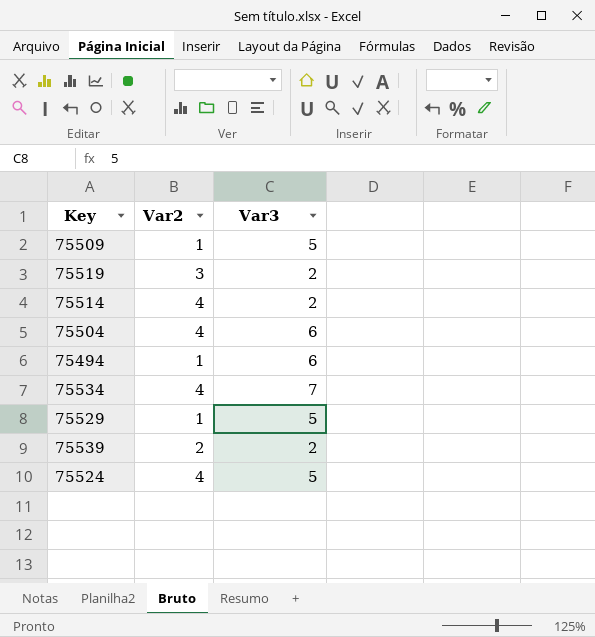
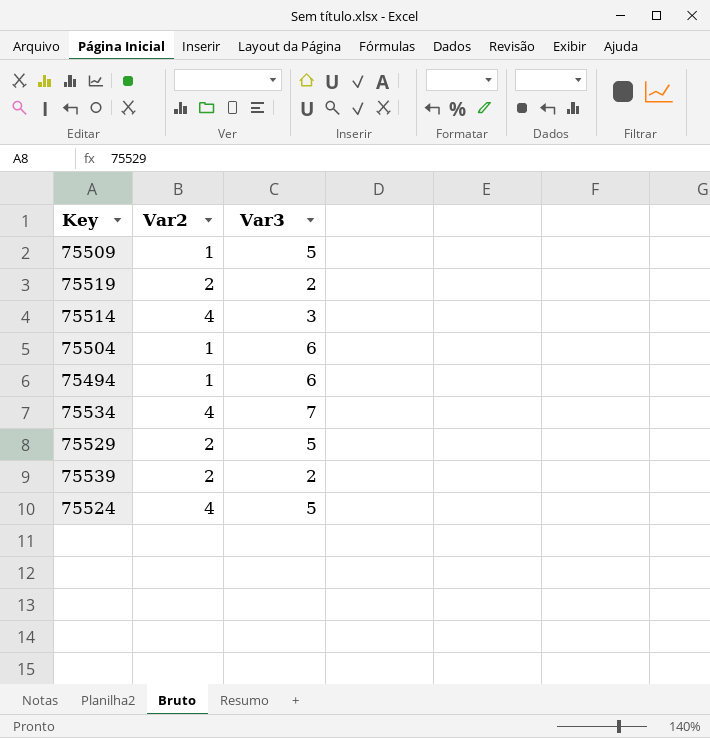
75519 | Var2: 3 -> 2
75514 | Var3: 2 -> 3
75504 | Var2: 4 -> 1
75529 | Var2: 1 -> 2

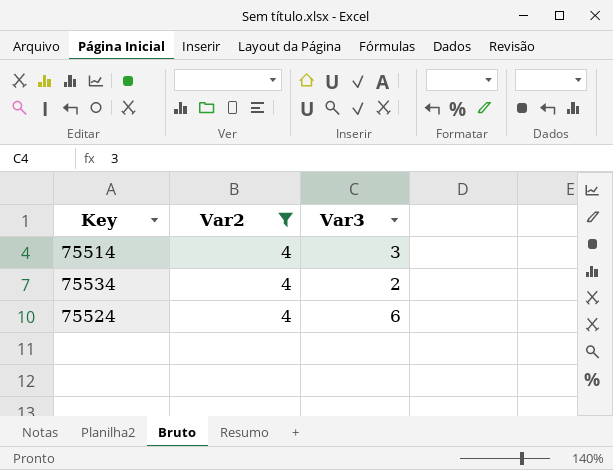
filter: none -> Var2 = 4
75534 | Var3: 7 -> 2
75524 | Var3: 5 -> 6

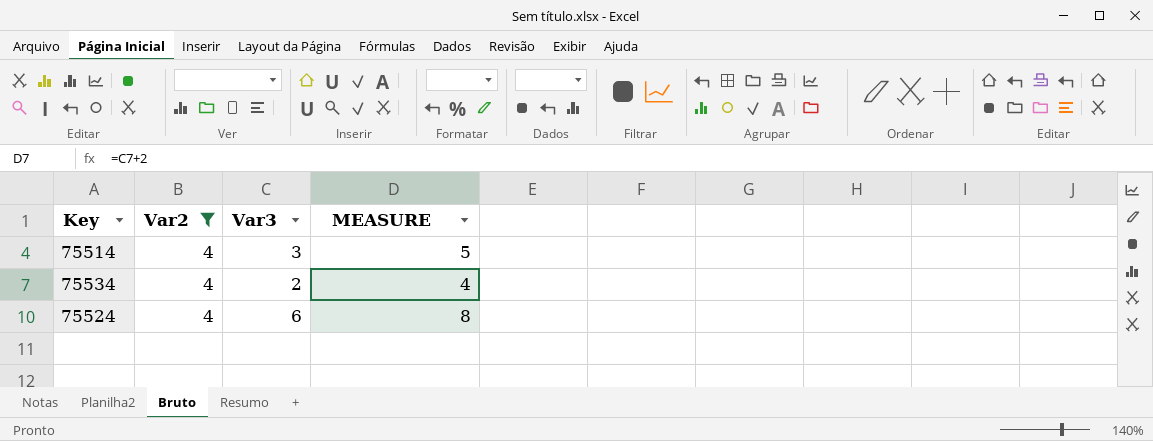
column MEASURE | formula: none -> [Var3] + 2

